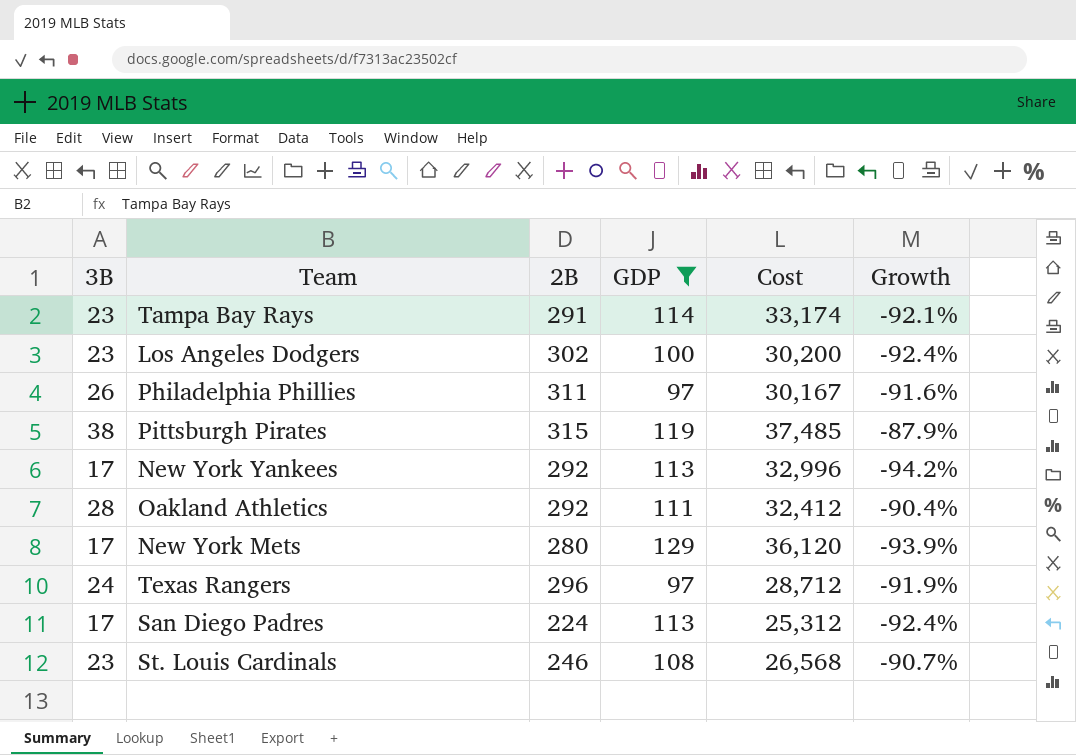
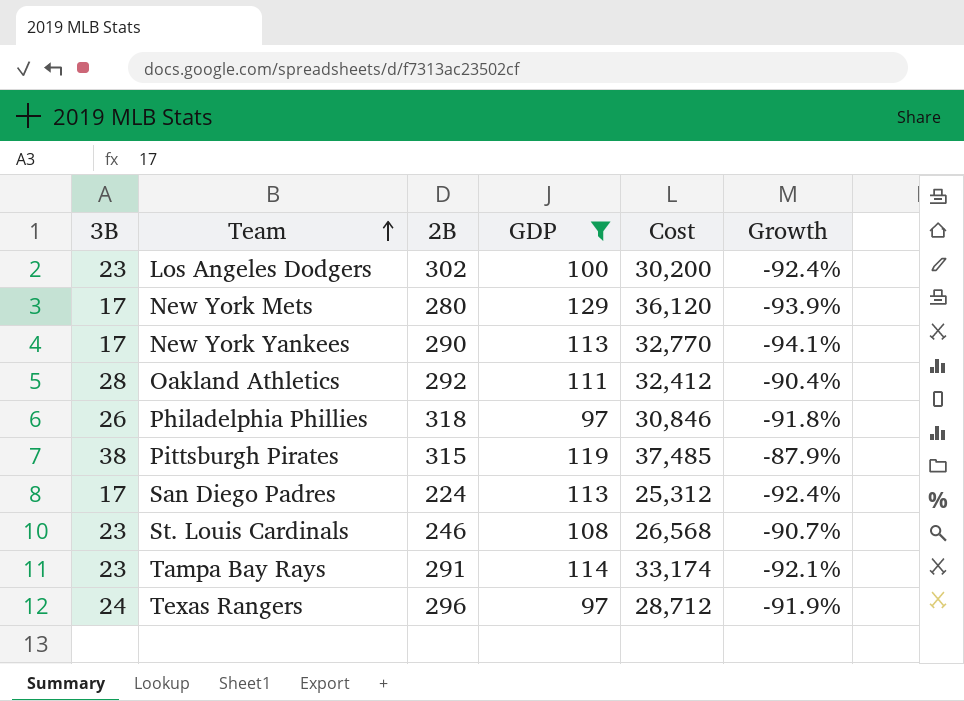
row order: none -> Team ascending
New York Yankees | 2B: 292 -> 290
New York Yankees | Cost: 32,996 -> 32,770
New York Yankees | Growth: -94.2% -> -94.1%
Philadelphia Phillies | 2B: 311 -> 318
Philadelphia Phillies | Cost: 30,167 -> 30,846
Philadelphia Phillies | Growth: -91.6% -> -91.8%

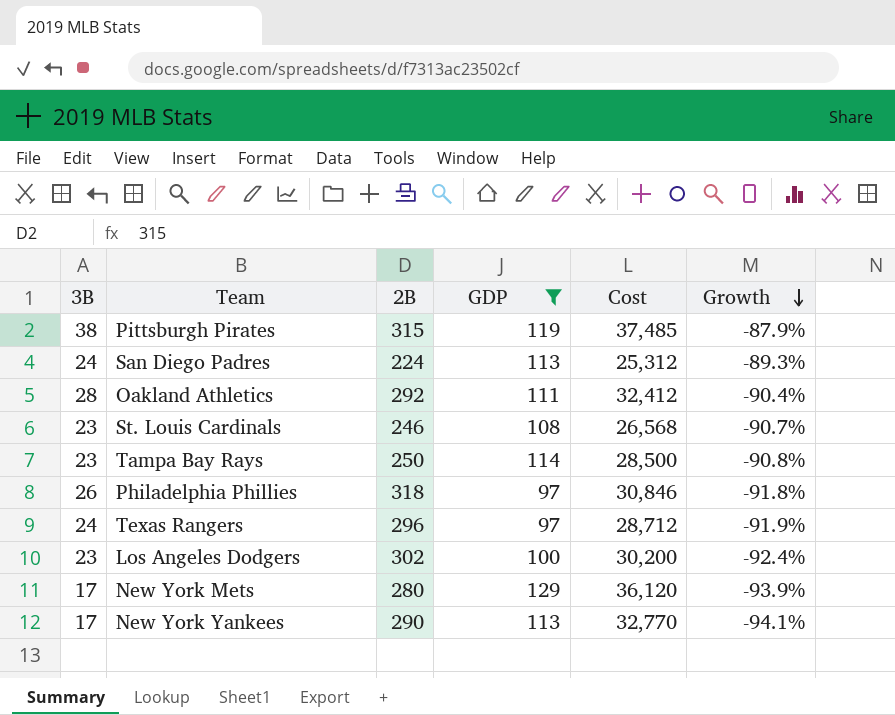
row order: Team ascending -> Growth descending
San Diego Padres | 3B: 17 -> 24
San Diego Padres | Growth: -92.4% -> -89.3%
Tampa Bay Rays | 2B: 291 -> 250
Tampa Bay Rays | Cost: 33,174 -> 28,500
Tampa Bay Rays | Growth: -92.1% -> -90.8%

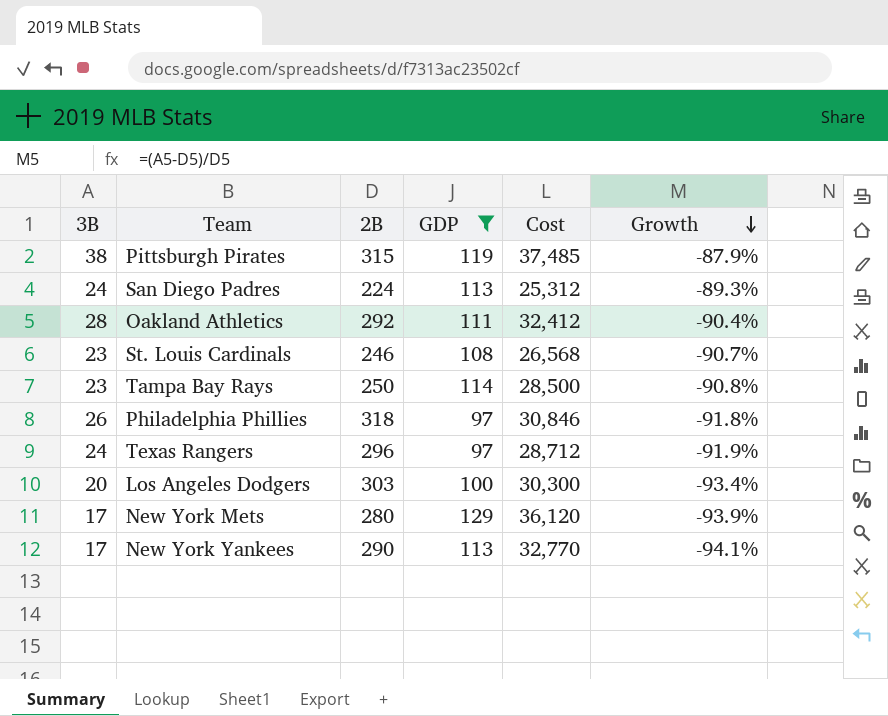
Los Angeles Dodgers | 3B: 23 -> 20
Los Angeles Dodgers | 2B: 302 -> 303
Los Angeles Dodgers | Cost: 30,200 -> 30,300
Los Angeles Dodgers | Growth: -92.4% -> -93.4%

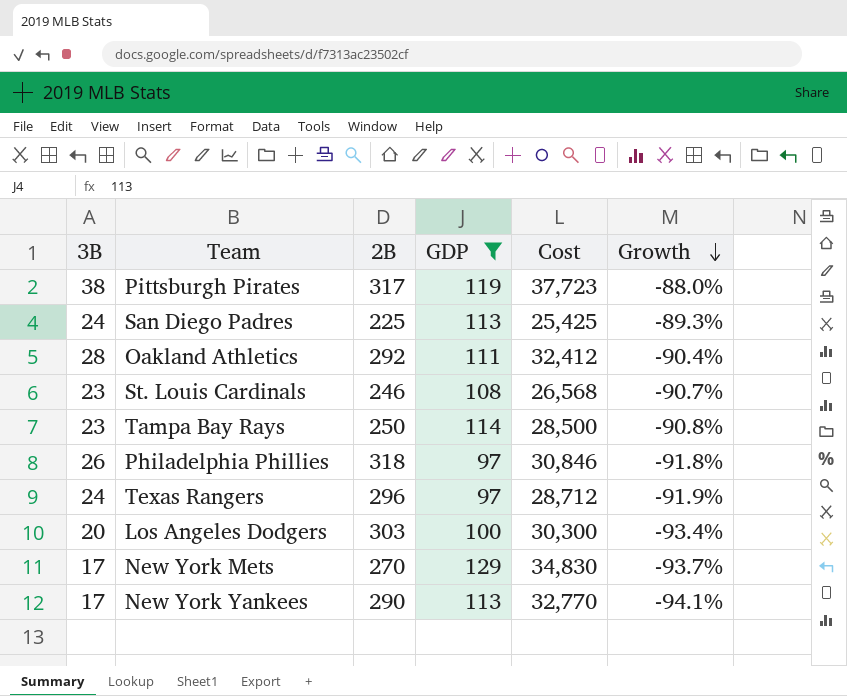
Pittsburgh Pirates | 2B: 315 -> 317
Pittsburgh Pirates | Cost: 37,485 -> 37,723
Pittsburgh Pirates | Growth: -87.9% -> -88.0%
San Diego Padres | 2B: 224 -> 225
San Diego Padres | Cost: 25,312 -> 25,425
New York Mets | 2B: 280 -> 270
New York Mets | Cost: 36,120 -> 34,830
New York Mets | Growth: -93.9% -> -93.7%

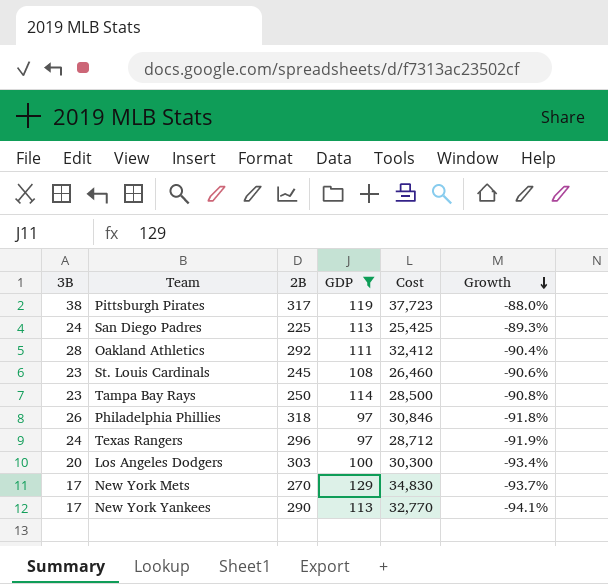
St. Louis Cardinals | 2B: 246 -> 245
St. Louis Cardinals | Cost: 26,568 -> 26,460
St. Louis Cardinals | Growth: -90.7% -> -90.6%

